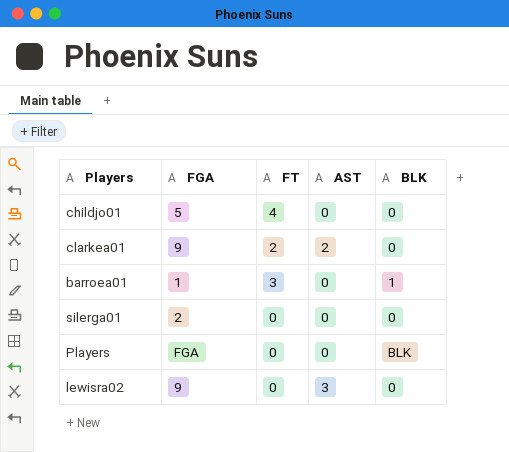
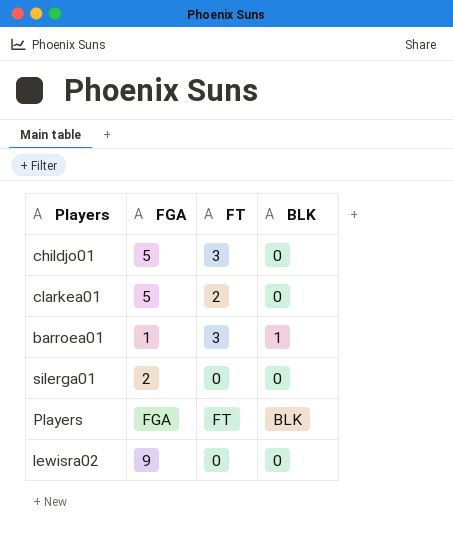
column AST | position: 4 -> none
childjo01 | FT: 4 -> 3
clarkea01 | FGA: 9 -> 5
Players | FT: 0 -> FT

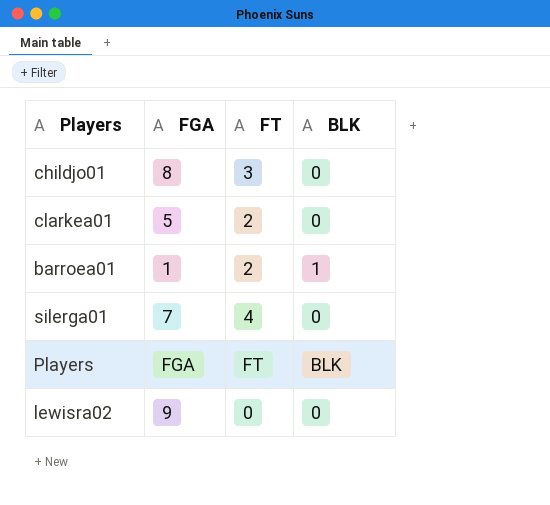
childjo01 | FGA: 5 -> 8
barroea01 | FT: 3 -> 2
silerga01 | FGA: 2 -> 7
silerga01 | FT: 0 -> 4

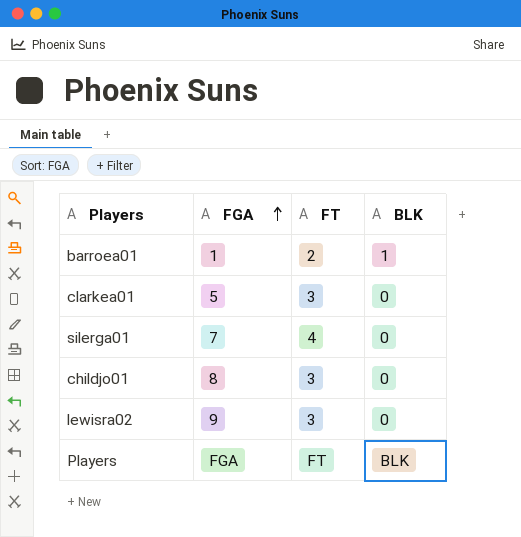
row order: none -> FGA ascending
clarkea01 | FT: 2 -> 3
lewisra02 | FT: 0 -> 3

